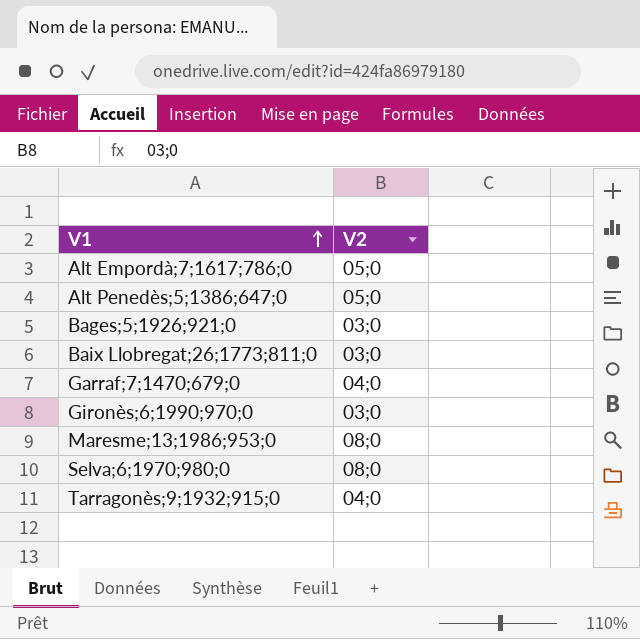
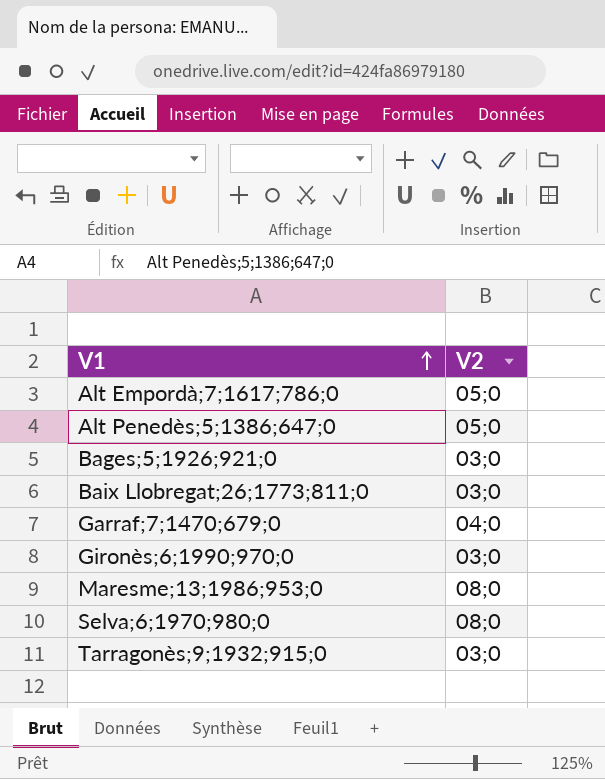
Tarragonès;9;1932;915;0 | V2: 04;0 -> 03;0

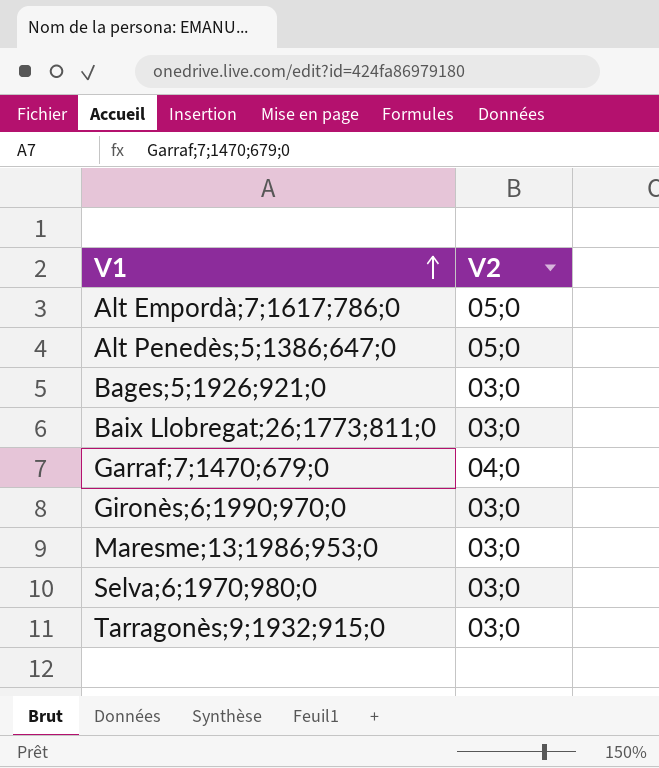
Maresme;13;1986;953;0 | V2: 08;0 -> 03;0
Selva;6;1970;980;0 | V2: 08;0 -> 03;0

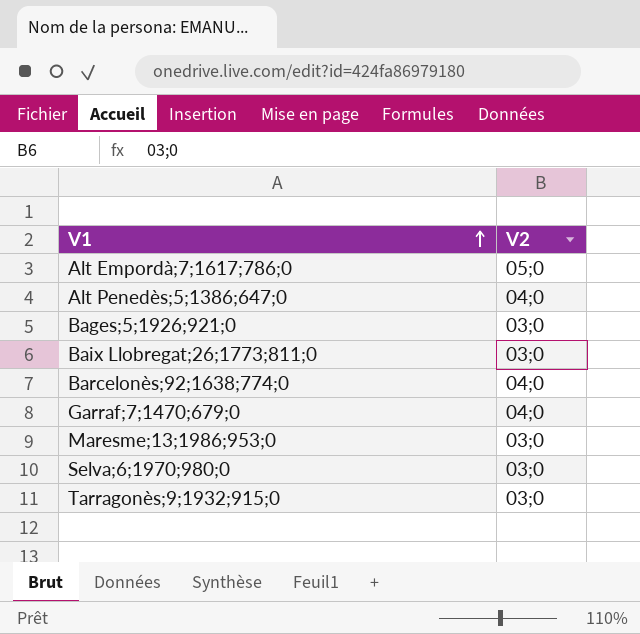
row Gironès;6;1990;970;0: 03;0 -> none
Alt Penedès;5;1386;647;0 | V2: 05;0 -> 04;0
row Barcelonès;92;1638;774;0: none -> 04;0

